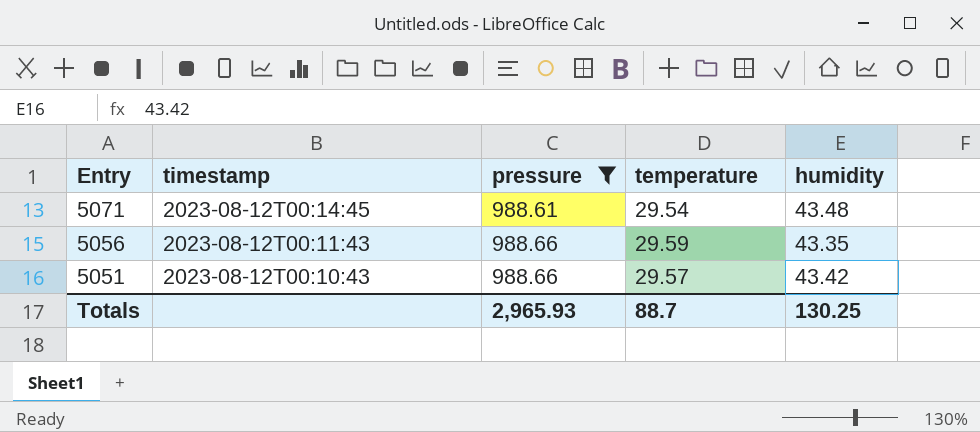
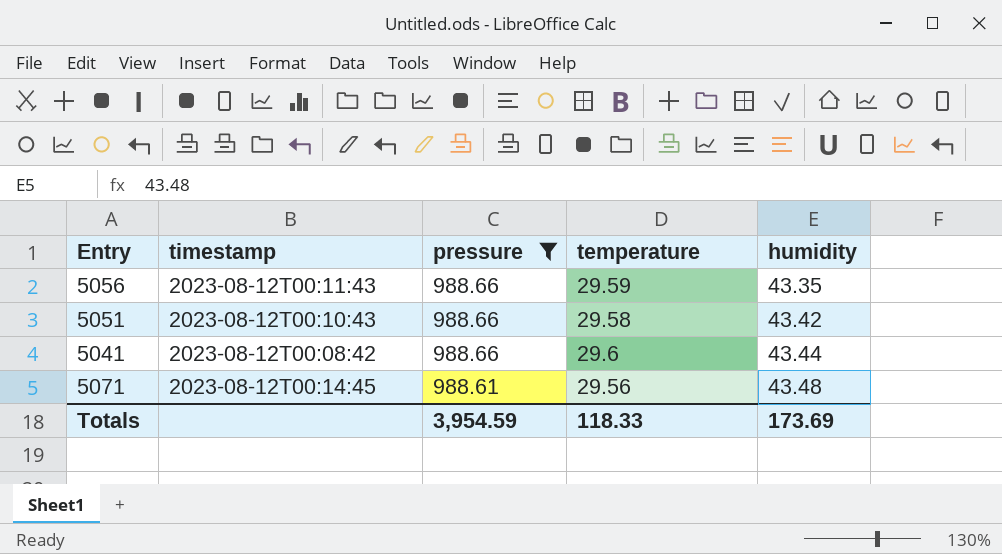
row order: Entry descending -> pressure descending
5051 | temperature: 29.57 -> 29.58
row 5041: none -> 2023-08-12T00:08:42 | 988.66 | 29.6 | 43.44
5071 | temperature: 29.54 -> 29.56
Totals | pressure: 2,965.93 -> 3,954.59
Totals | temperature: 88.7 -> 118.33
Totals | humidity: 130.25 -> 173.69

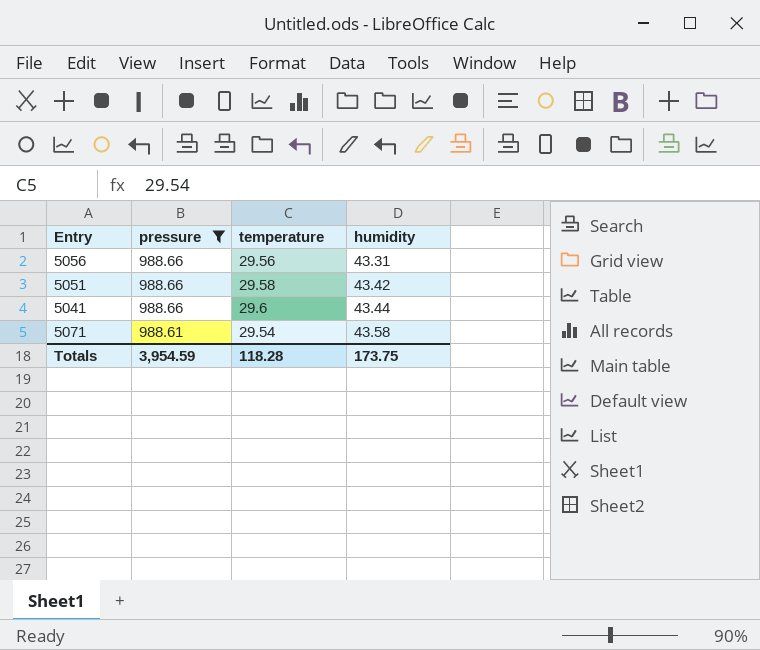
column timestamp | position: 2 -> none
5056 | temperature: 29.59 -> 29.56
5056 | humidity: 43.35 -> 43.31
5071 | temperature: 29.56 -> 29.54
5071 | humidity: 43.48 -> 43.58
Totals | temperature: 118.33 -> 118.28
Totals | humidity: 173.69 -> 173.75

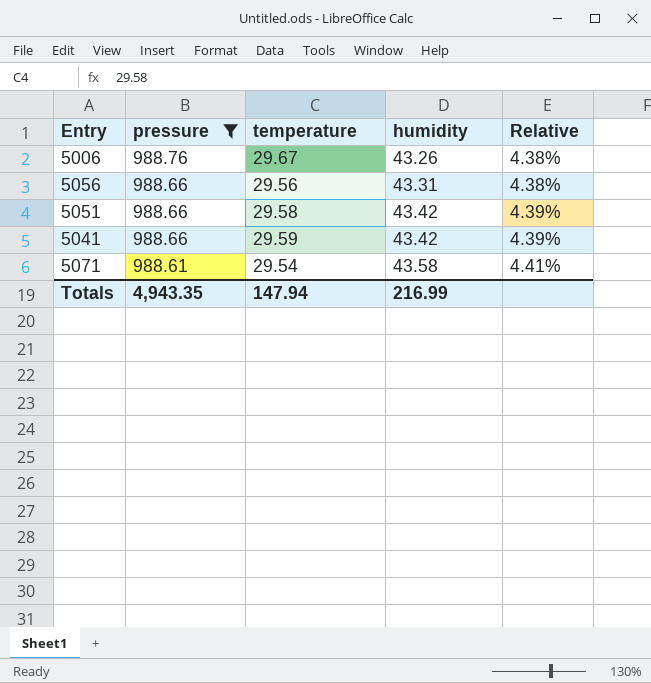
column Relative | formula: none -> [humidity] / [pressure]
row 5006: none -> 988.76 | 29.67 | 43.26 | 4.38%
5041 | temperature: 29.6 -> 29.59
5041 | humidity: 43.44 -> 43.42
Totals | pressure: 3,954.59 -> 4,943.35
Totals | temperature: 118.28 -> 147.94
Totals | humidity: 173.75 -> 216.99

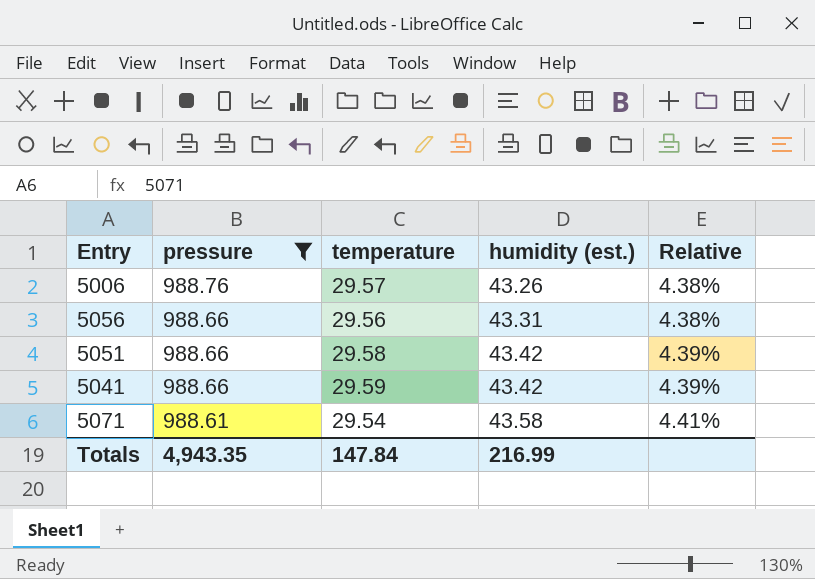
column name: humidity -> humidity (est.)
5006 | temperature: 29.67 -> 29.57
Totals | temperature: 147.94 -> 147.84

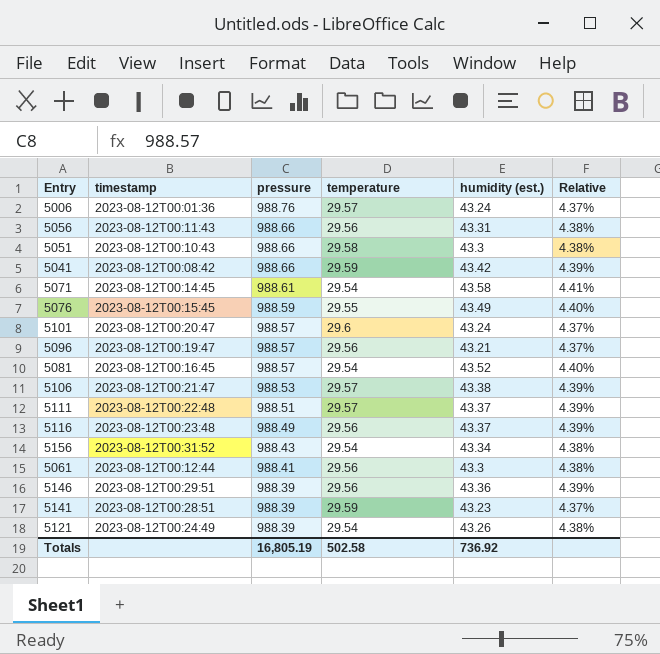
filter: pressure >= 988.61 -> none
column timestamp | position: none -> 2
5006 | humidity (est.): 43.26 -> 43.24
5006 | Relative: 4.38% -> 4.37%
5051 | humidity (est.): 43.42 -> 43.3
5051 | Relative: 4.39% -> 4.38%
Totals | pressure: 4,943.35 -> 16,805.19
Totals | temperature: 147.84 -> 502.58
Totals | humidity (est.): 216.99 -> 736.92

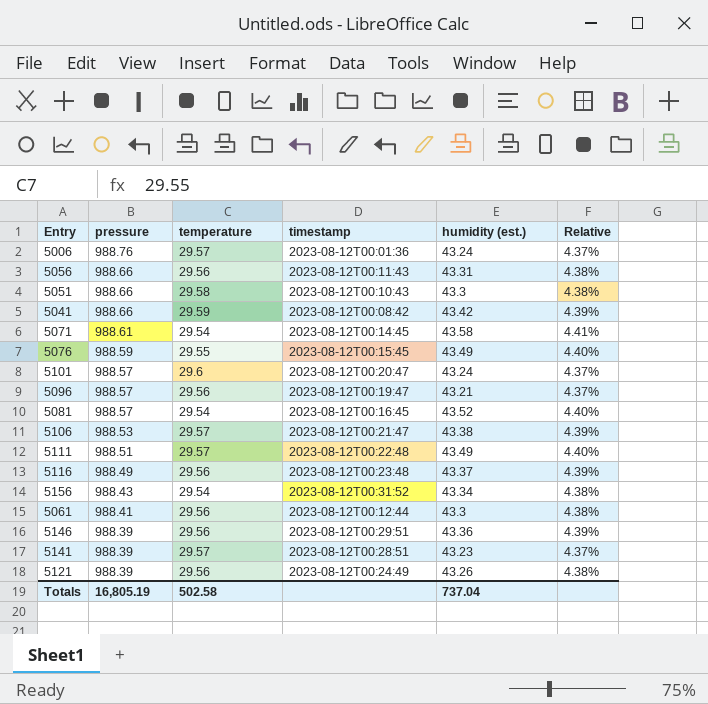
column timestamp | position: 2 -> 4
5111 | humidity (est.): 43.37 -> 43.49
5111 | Relative: 4.39% -> 4.40%
5141 | temperature: 29.59 -> 29.57
5121 | temperature: 29.54 -> 29.56
Totals | humidity (est.): 736.92 -> 737.04

